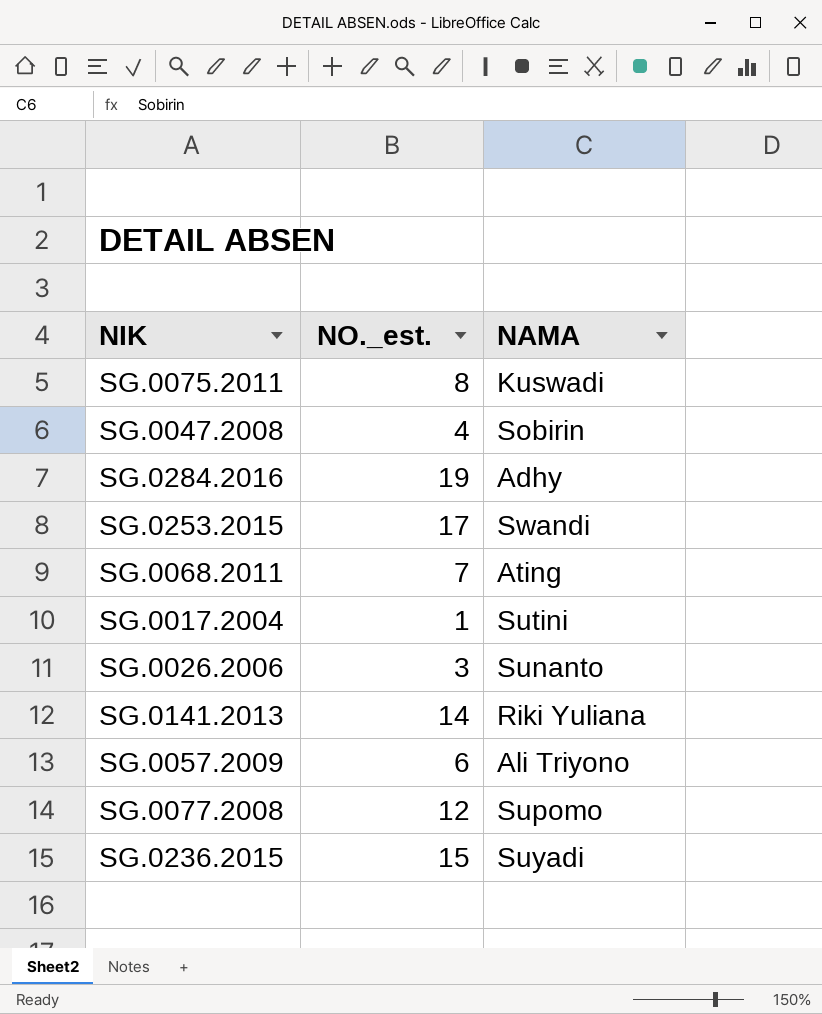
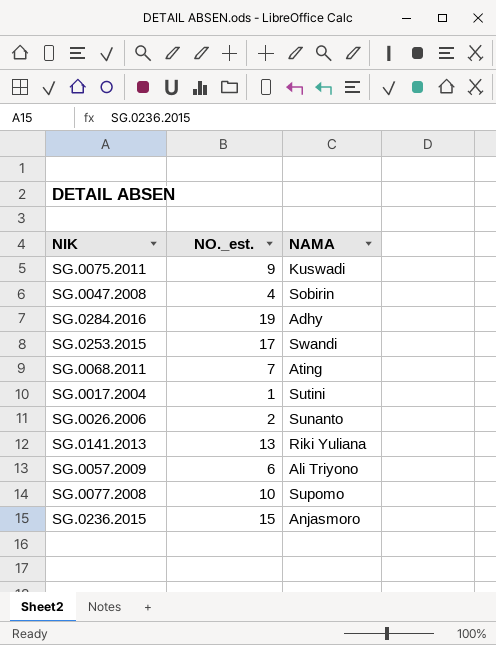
SG.0075.2011 | NO._est.: 8 -> 9
SG.0026.2006 | NO._est.: 3 -> 2
SG.0141.2013 | NO._est.: 14 -> 13
SG.0077.2008 | NO._est.: 12 -> 10
SG.0236.2015 | NAMA: Suyadi -> Anjasmoro

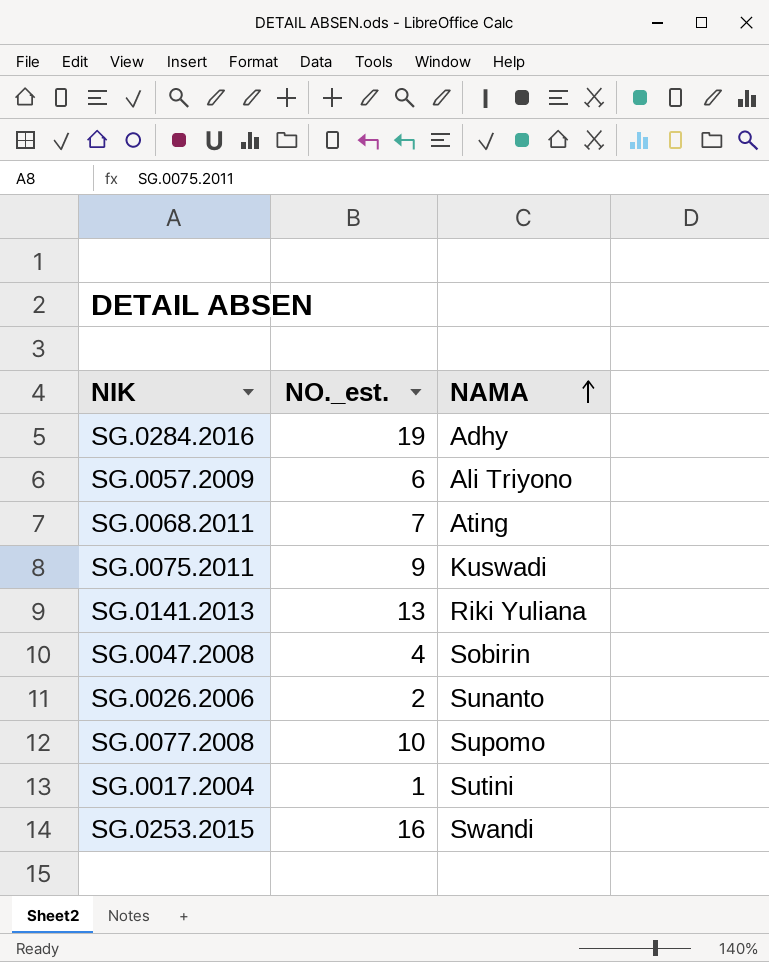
row order: none -> NAMA ascending
row SG.0236.2015: 15 | Anjasmoro -> none
SG.0253.2015 | NO._est.: 17 -> 16

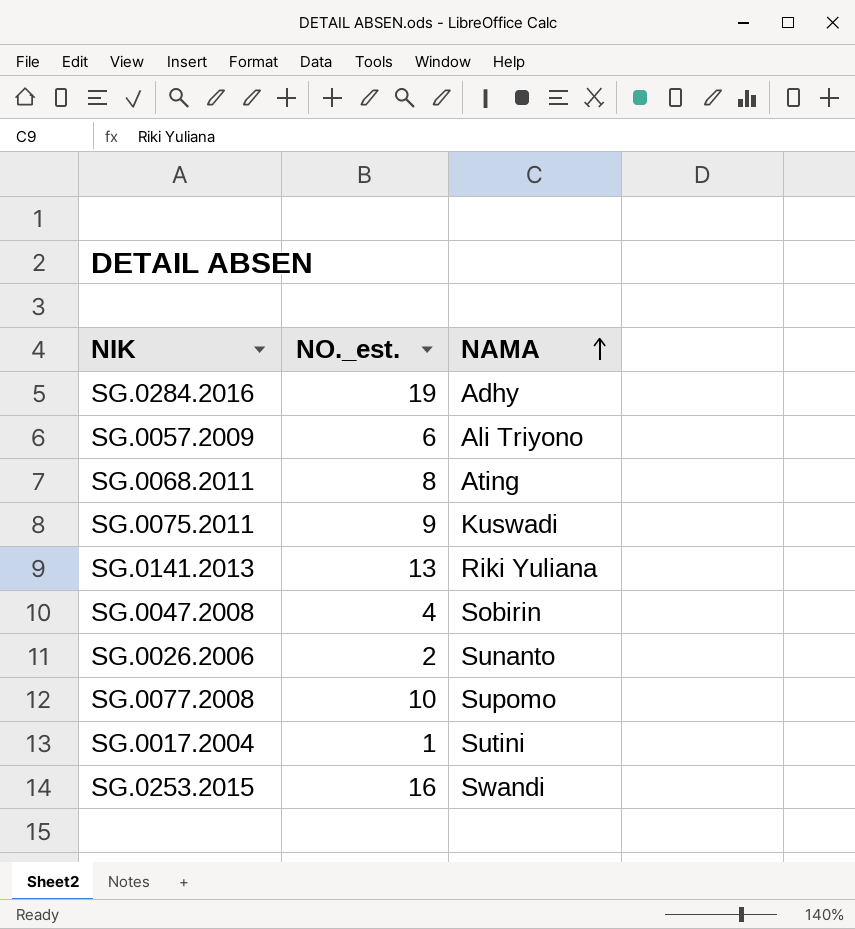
SG.0068.2011 | NO._est.: 7 -> 8

